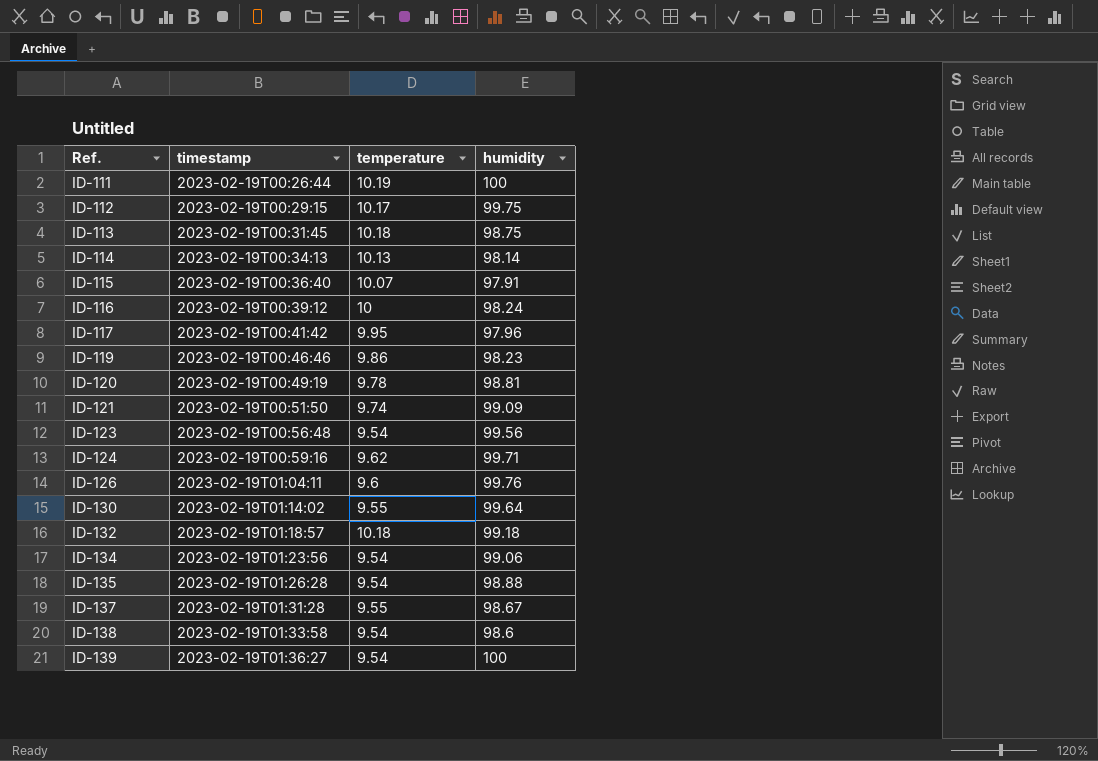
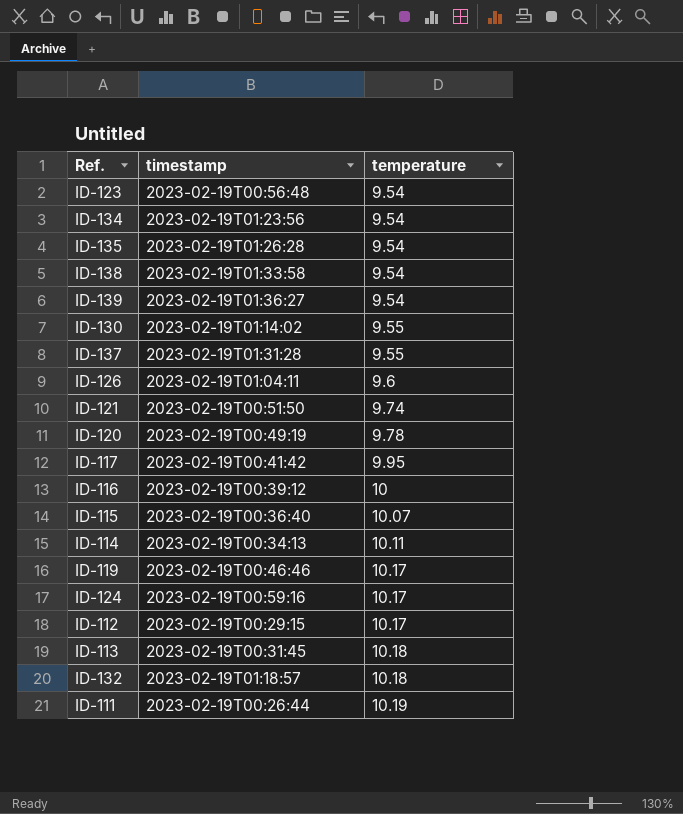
row order: Ref. ascending -> temperature ascending
column humidity | position: 4 -> none
ID-114 | temperature: 10.13 -> 10.11
ID-119 | temperature: 9.86 -> 10.17
ID-124 | temperature: 9.62 -> 10.17

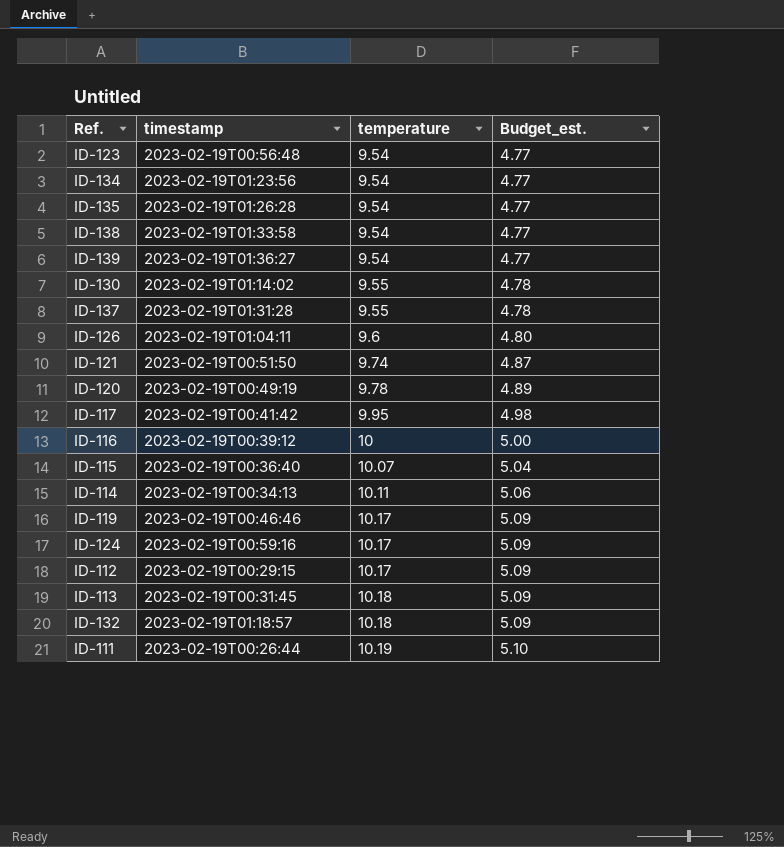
column Budget_est. | formula: none -> [temperature] * 0.5

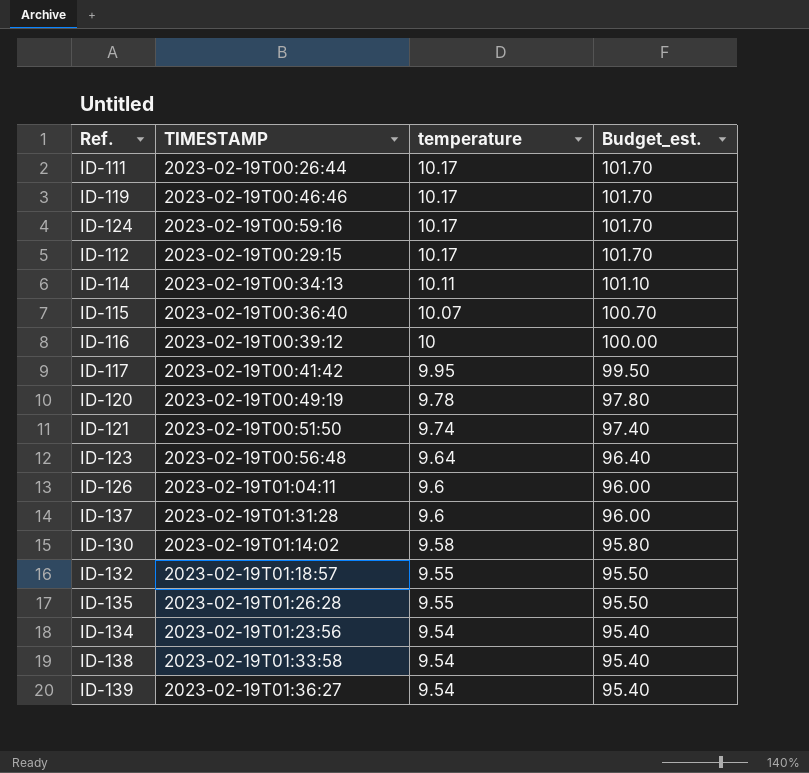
row order: temperature ascending -> temperature descending
column name: timestamp -> TIMESTAMP
column Budget_est. | formula: [temperature] * 0.5 -> [temperature] * 10
row ID-113: 2023-02-19T00:31:45 | 10.18 | 5.09 -> none
ID-111 | temperature: 10.19 -> 10.17
ID-123 | temperature: 9.54 -> 9.64
ID-137 | temperature: 9.55 -> 9.6
ID-130 | temperature: 9.55 -> 9.58
ID-132 | temperature: 10.18 -> 9.55
ID-135 | temperature: 9.54 -> 9.55

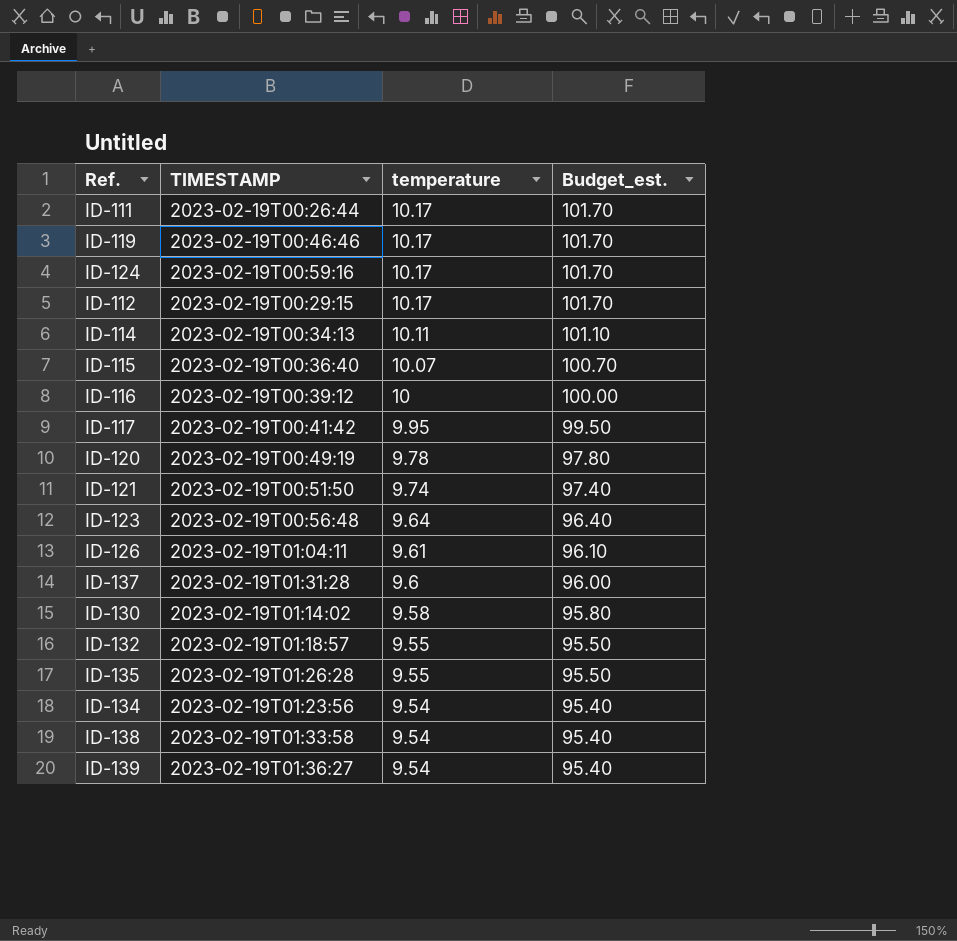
ID-126 | temperature: 9.6 -> 9.61
ID-126 | Budget_est.: 96.00 -> 96.10

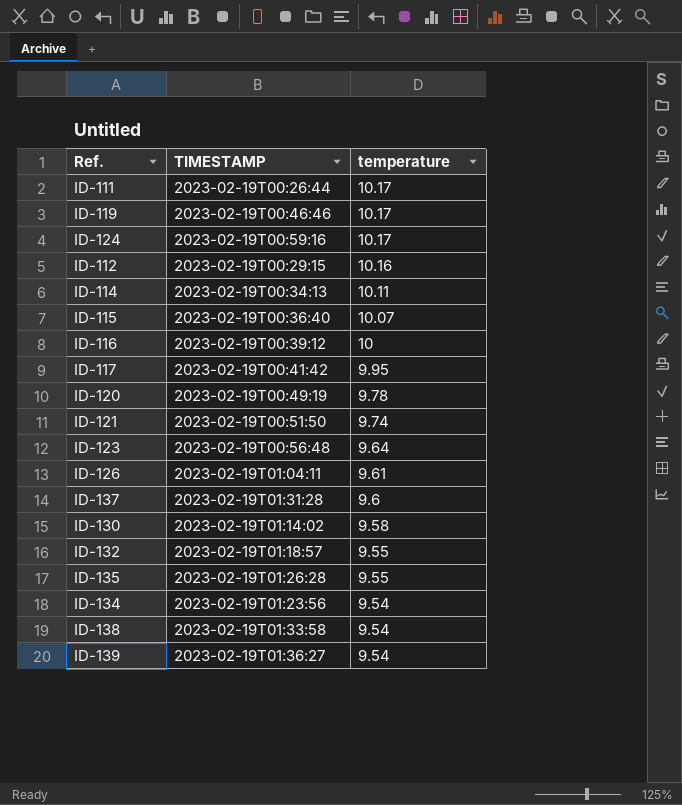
column Budget_est. | formula: [temperature] * 10 -> none
ID-112 | temperature: 10.17 -> 10.16

